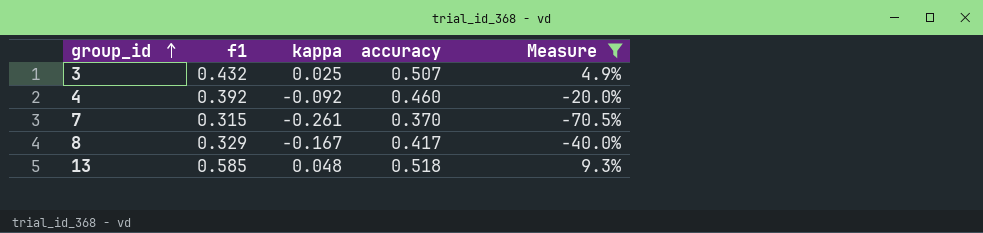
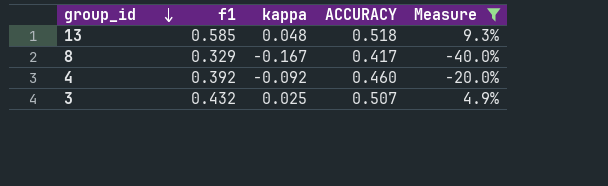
row order: group_id ascending -> group_id descending
column name: accuracy -> ACCURACY
row 7: 0.315 | -0.261 | 0.370 | -70.5% -> none

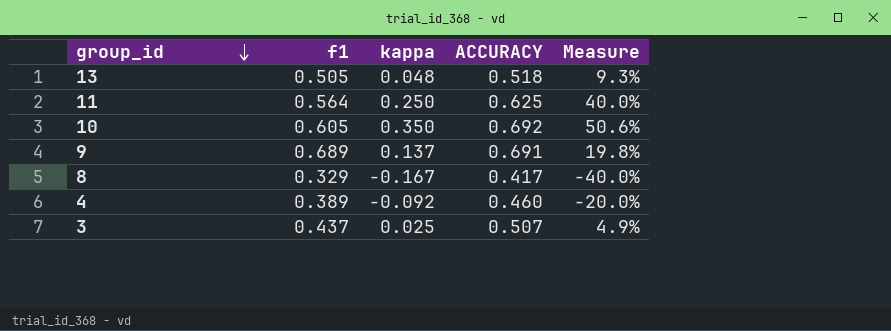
filter: Measure <= 9.3% -> none
13 | f1: 0.585 -> 0.505
4 | f1: 0.392 -> 0.389
3 | f1: 0.432 -> 0.437

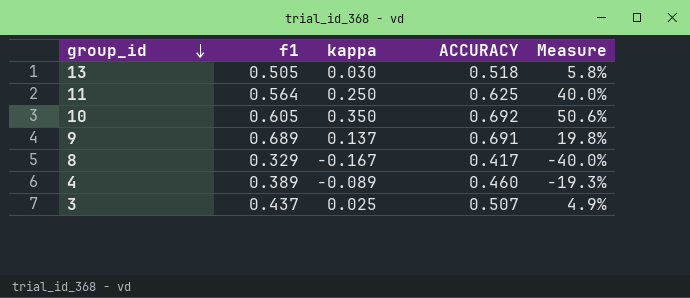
13 | kappa: 0.048 -> 0.030
13 | Measure: 9.3% -> 5.8%
4 | kappa: -0.092 -> -0.089
4 | Measure: -20.0% -> -19.3%

